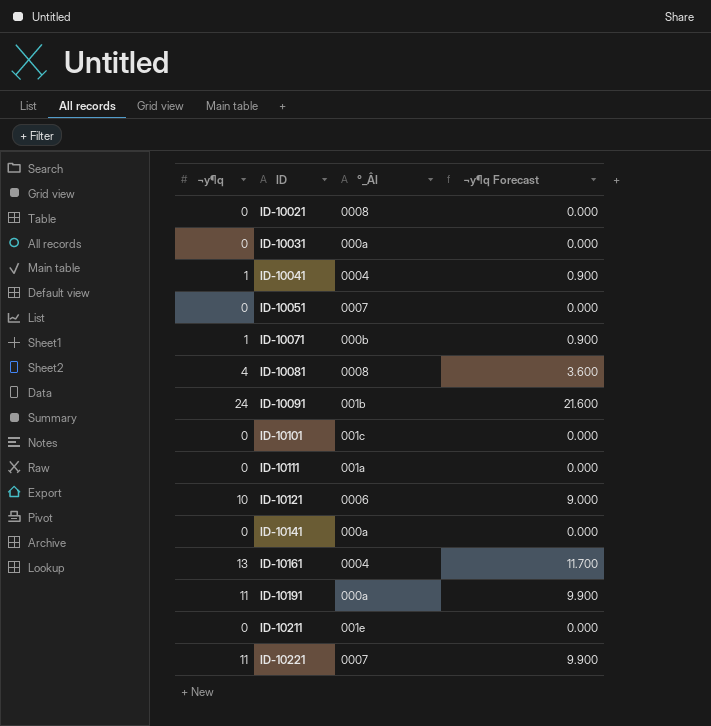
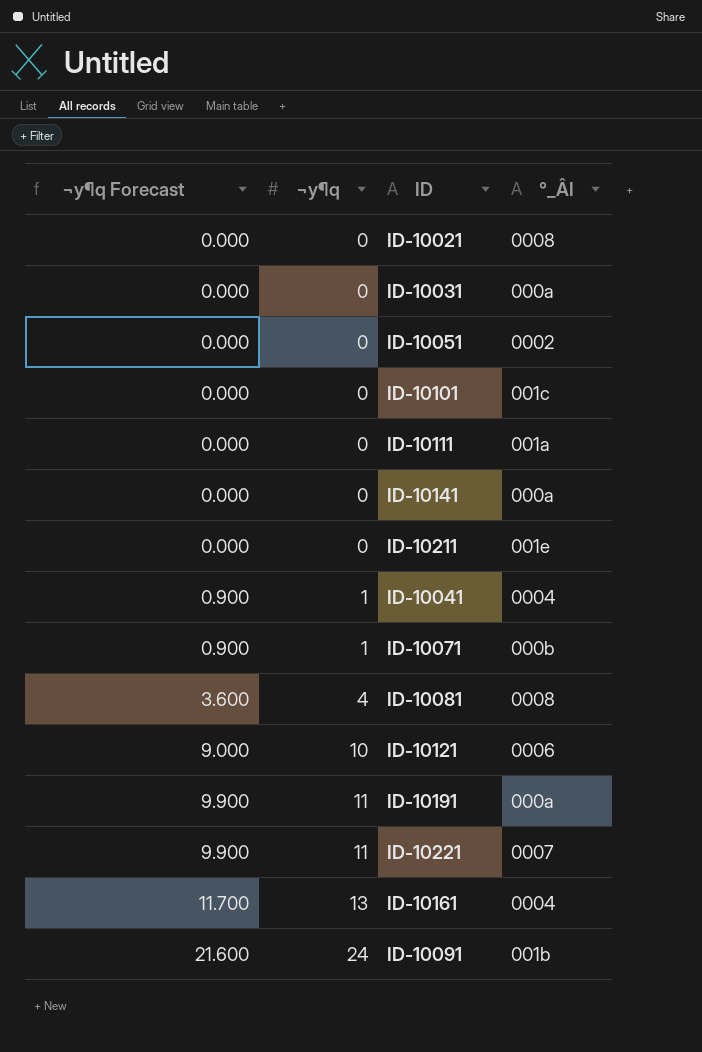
row order: ID ascending -> ¬y¶q Forecast ascending
column ¬y¶q Forecast | position: 4 -> 1
ID-10051 | °_ÂI: 0007 -> 0002

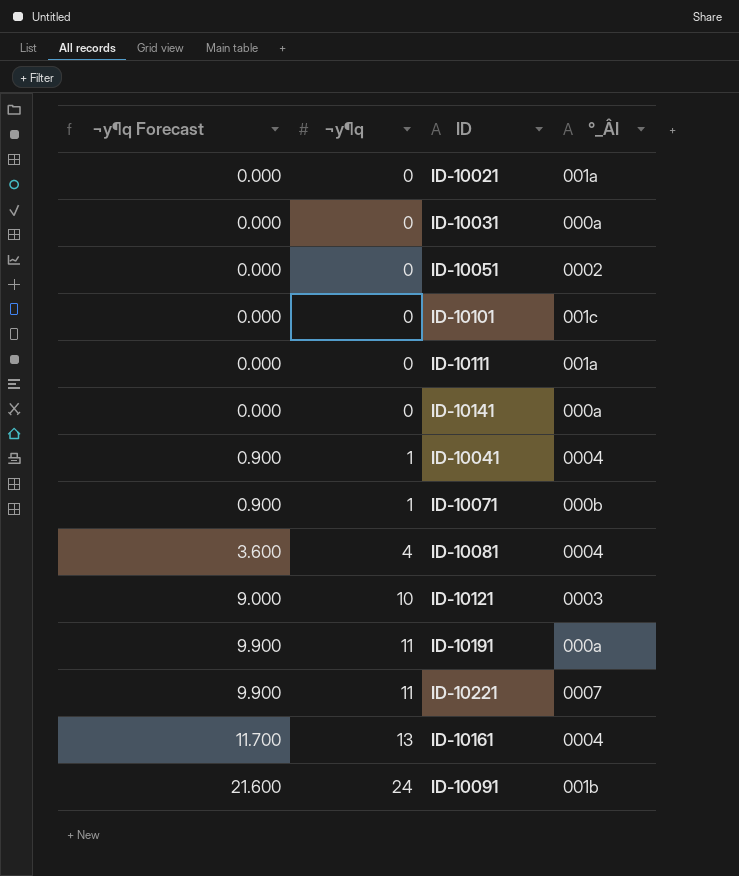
row ID-10211: 0.000 | 0 | 001e -> none
ID-10021 | °_ÂI: 0008 -> 001a
ID-10081 | °_ÂI: 0008 -> 0004
ID-10121 | °_ÂI: 0006 -> 0003

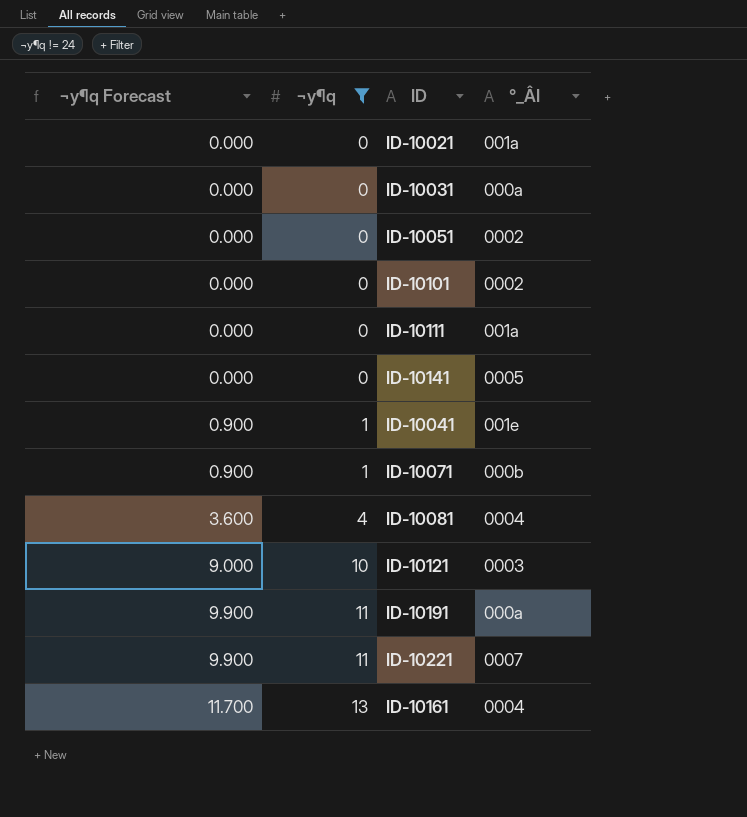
filter: none -> ¬y¶q != 24
ID-10101 | °_ÂI: 001c -> 0002
ID-10141 | °_ÂI: 000a -> 0005
ID-10041 | °_ÂI: 0004 -> 001e

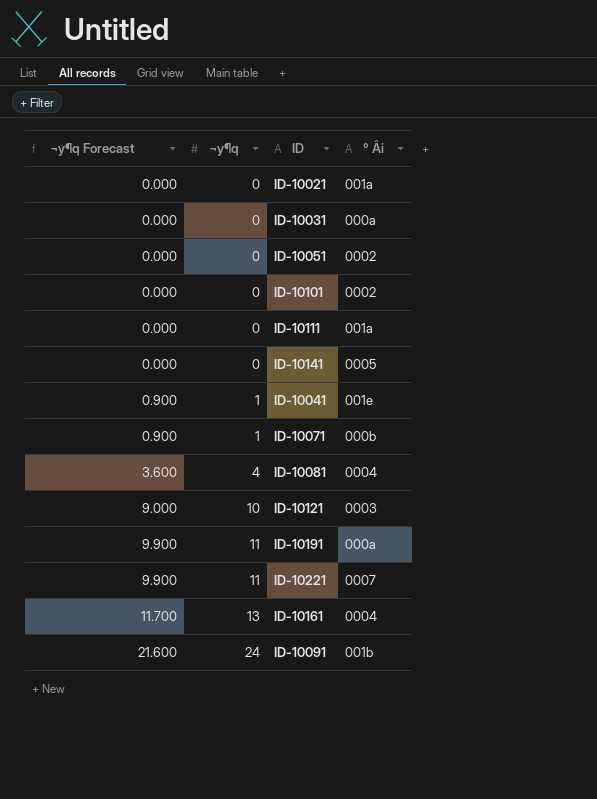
filter: ¬y¶q != 24 -> none
column name: °_ÂI -> ° Âi

